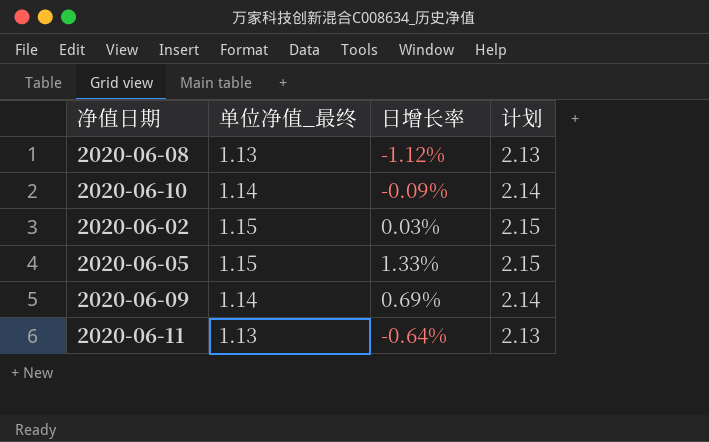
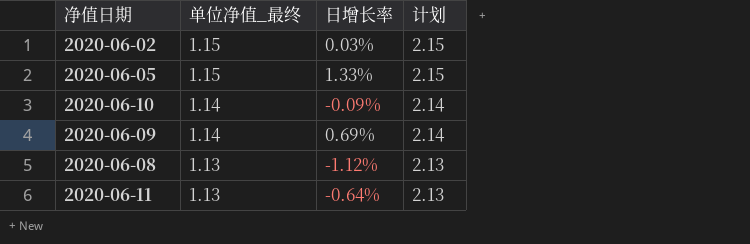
row order: none -> 单位净值_最终 descending

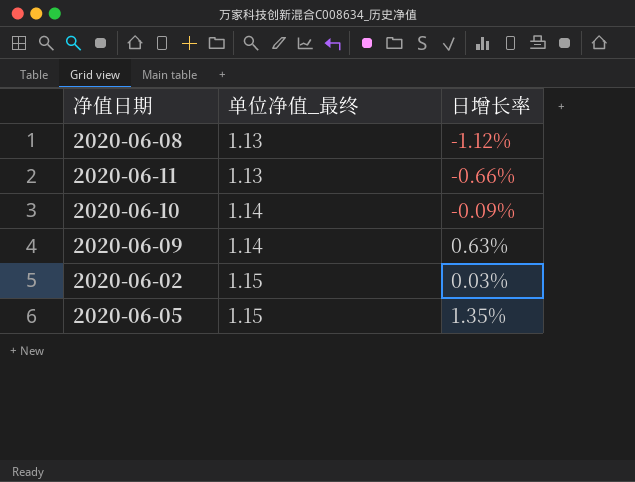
row order: 单位净值_最终 descending -> 单位净值_最终 ascending
column 计划 | formula: [单位净值_最终] + 1 -> none
2020-06-11 | 日增长率: -0.64% -> -0.66%
2020-06-09 | 日增长率: 0.69% -> 0.63%
2020-06-05 | 日增长率: 1.33% -> 1.35%

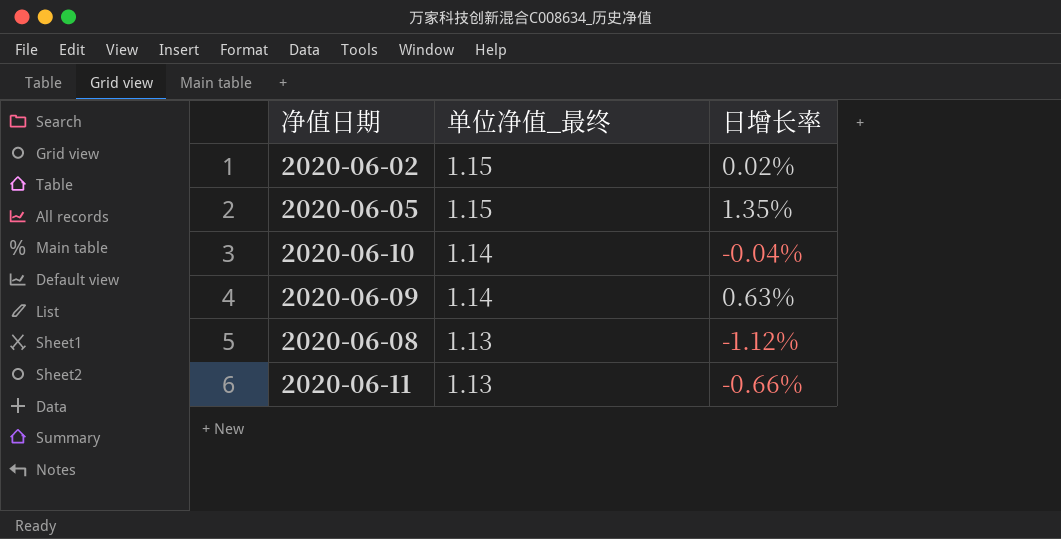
row order: 单位净值_最终 ascending -> 单位净值_最终 descending
2020-06-02 | 日增长率: 0.03% -> 0.02%
2020-06-10 | 日增长率: -0.09% -> -0.04%

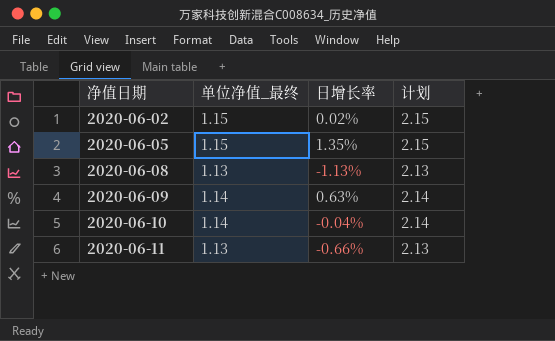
row order: 单位净值_最终 descending -> 净值日期 ascending
column 计划 | formula: none -> [单位净值_最终] + 1
2020-06-08 | 日增长率: -1.12% -> -1.13%

